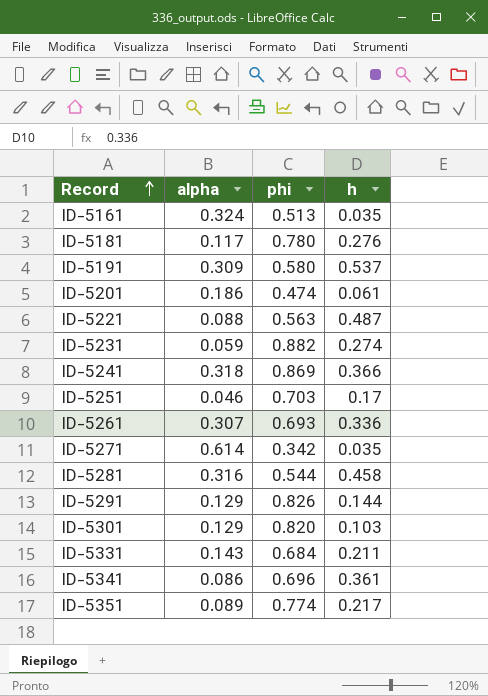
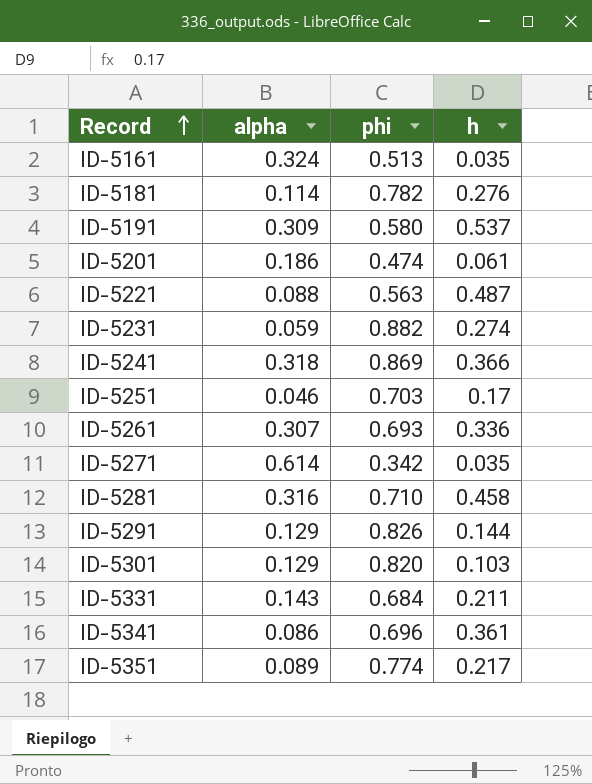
ID-5181 | alpha: 0.117 -> 0.114
ID-5181 | phi: 0.780 -> 0.782
ID-5281 | phi: 0.544 -> 0.710

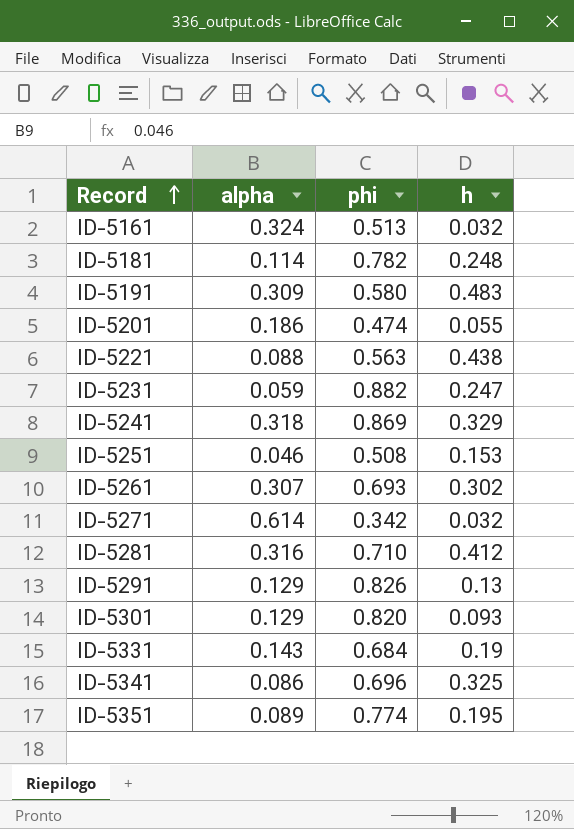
ID-5161 | h: 0.035 -> 0.032
ID-5181 | h: 0.276 -> 0.248
ID-5191 | h: 0.537 -> 0.483
ID-5201 | h: 0.061 -> 0.055
ID-5221 | h: 0.487 -> 0.438
ID-5231 | h: 0.274 -> 0.247
ID-5241 | h: 0.366 -> 0.329
ID-5251 | phi: 0.703 -> 0.508
ID-5251 | h: 0.17 -> 0.153
ID-5261 | h: 0.336 -> 0.302
ID-5271 | h: 0.035 -> 0.032
ID-5281 | h: 0.458 -> 0.412
ID-5291 | h: 0.144 -> 0.13
ID-5301 | h: 0.103 -> 0.093
ID-5331 | h: 0.211 -> 0.19
ID-5341 | h: 0.361 -> 0.325
ID-5351 | h: 0.217 -> 0.195

